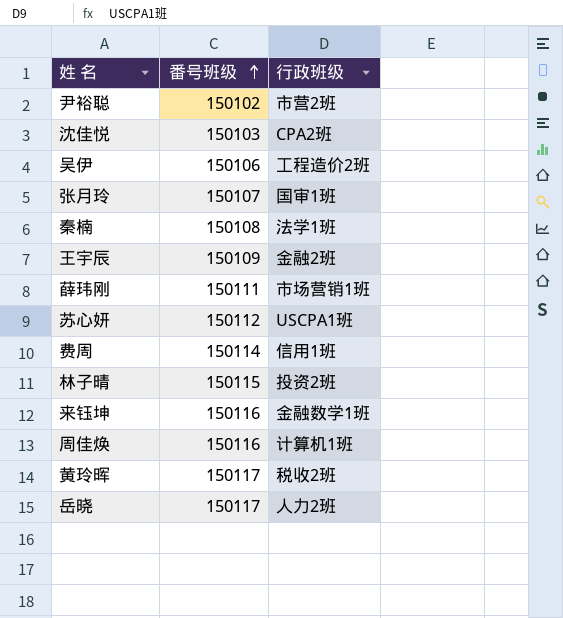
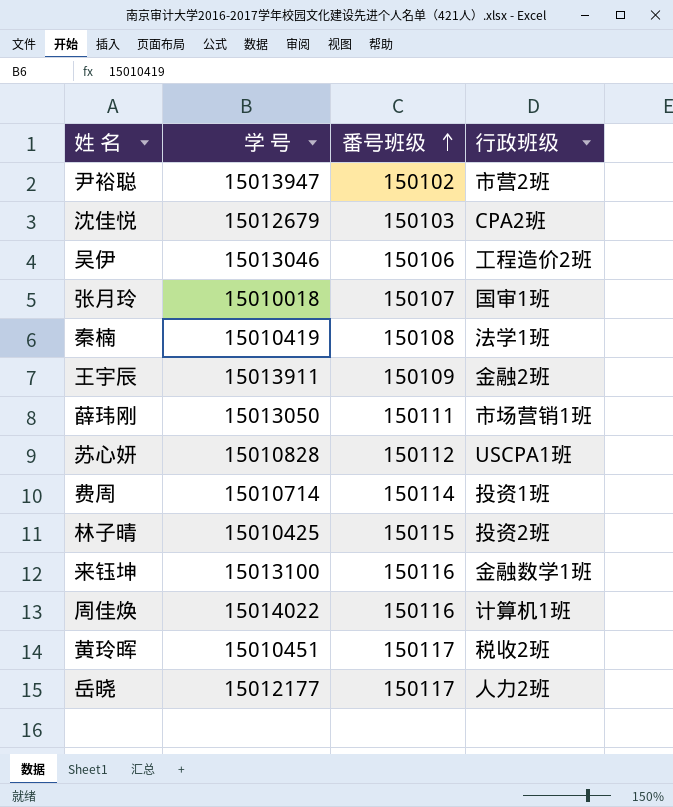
column 学 号 | position: none -> 2
费周 | 行政班级: 信用1班 -> 投资1班

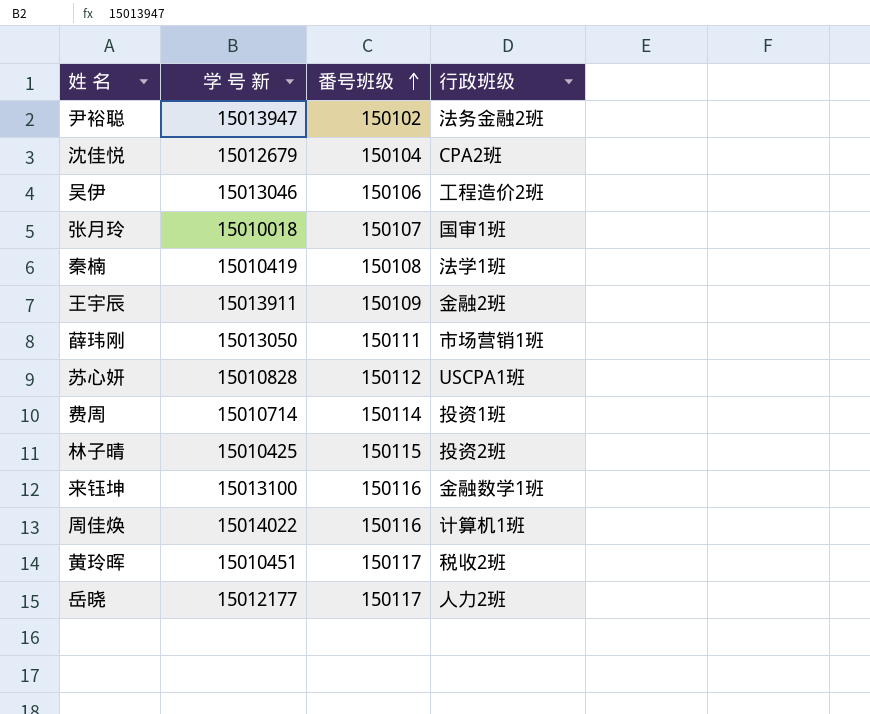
column name: 学 号 -> 学 号 新
尹裕聪 | 行政班级: 市营2班 -> 法务金融2班
沈佳悦 | 番号班级: 150103 -> 150104

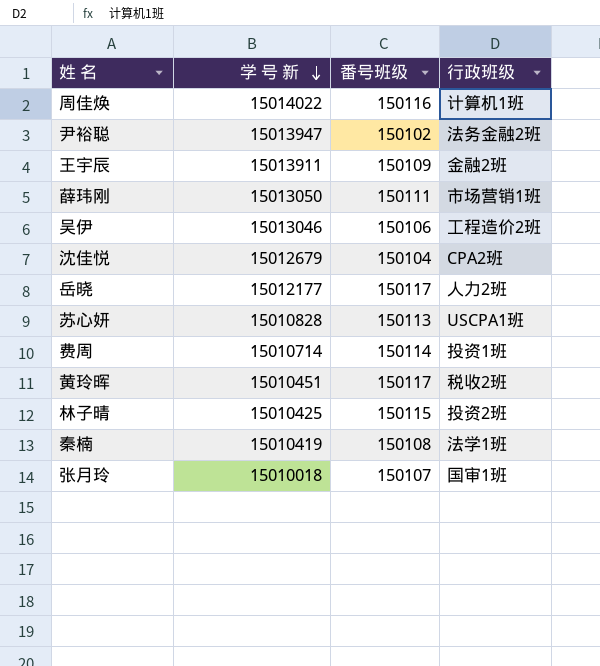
row order: 番号班级 ascending -> 学 号 新 descending
row 来钰坤: 15013100 | 150116 | 金融数学1班 -> none
苏心妍 | 番号班级: 150112 -> 150113

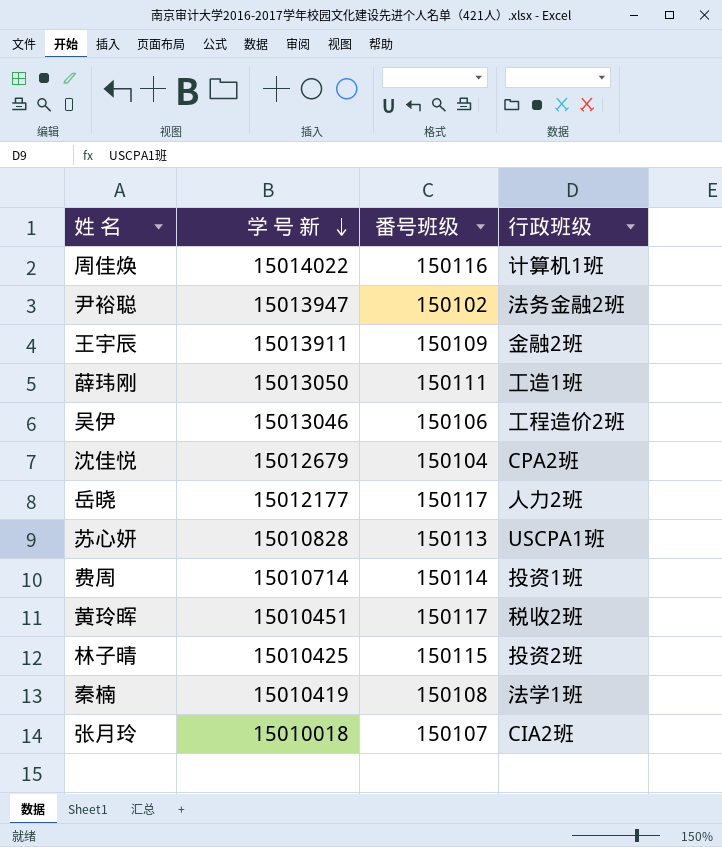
薛玮刚 | 行政班级: 市场营销1班 -> 工造1班
张月玲 | 行政班级: 国审1班 -> CIA2班

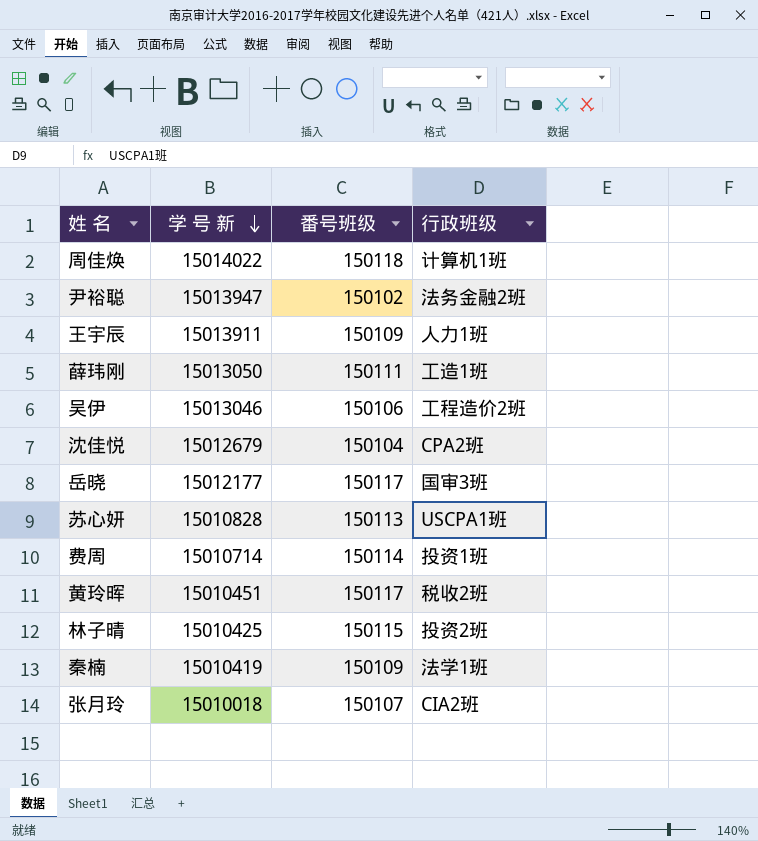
周佳焕 | 番号班级: 150116 -> 150118
王宇辰 | 行政班级: 金融2班 -> 人力1班
岳晓 | 行政班级: 人力2班 -> 国审3班
秦楠 | 番号班级: 150108 -> 150109

